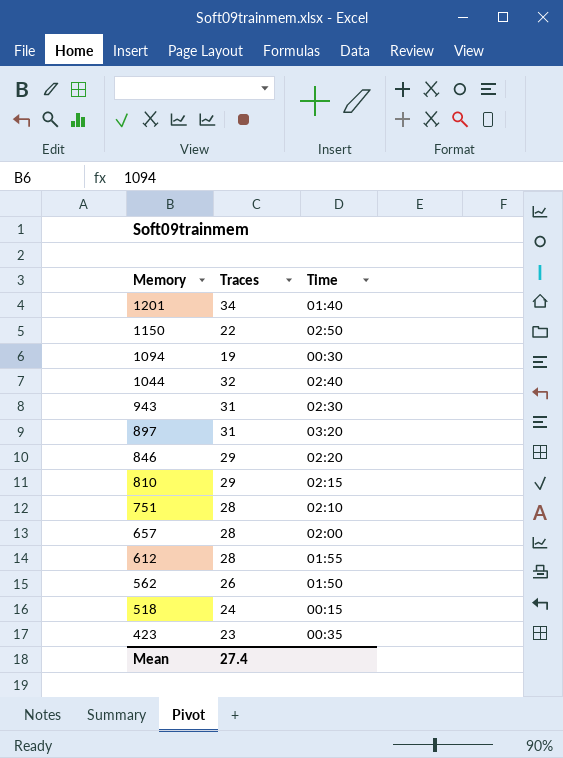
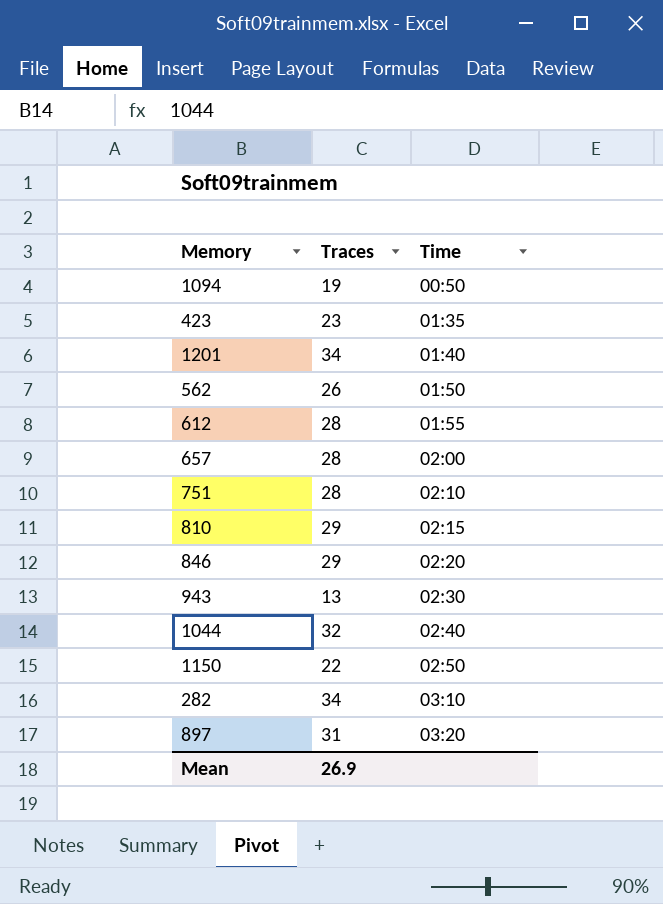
row order: Memory descending -> Time ascending
row 518: 24 | 00:15 -> none
1094 | Time: 00:30 -> 00:50
423 | Time: 00:35 -> 01:35
943 | Traces: 31 -> 13
row 282: none -> 34 | 03:10
Mean | Traces: 27.4 -> 26.9

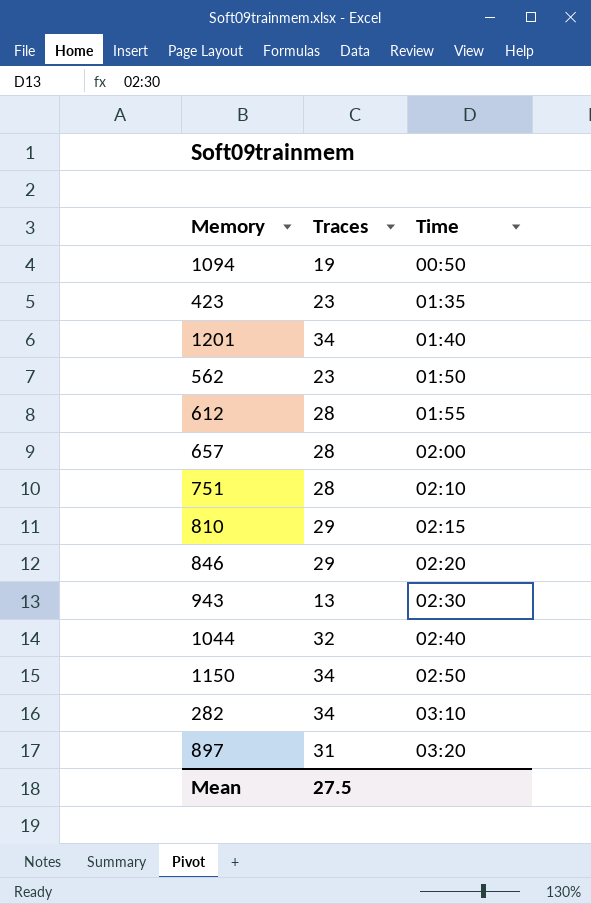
562 | Traces: 26 -> 23
1150 | Traces: 22 -> 34
Mean | Traces: 26.9 -> 27.5

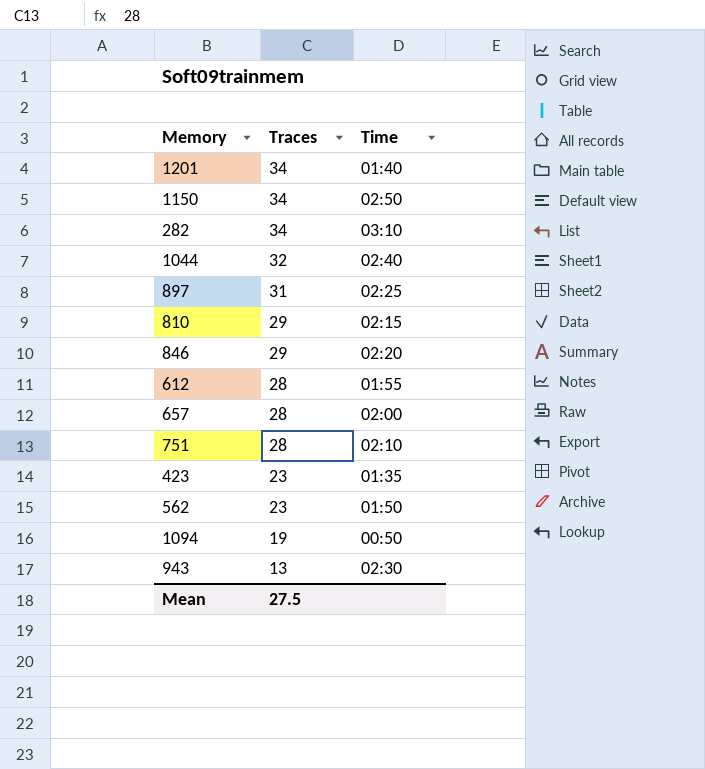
row order: Time ascending -> Traces descending
897 | Time: 03:20 -> 02:25

